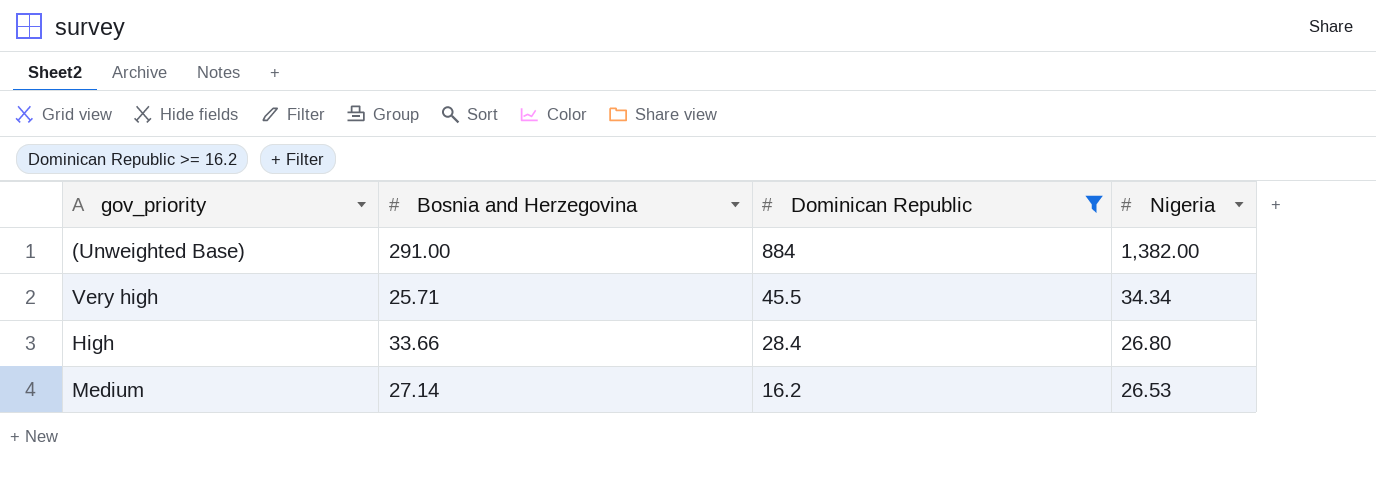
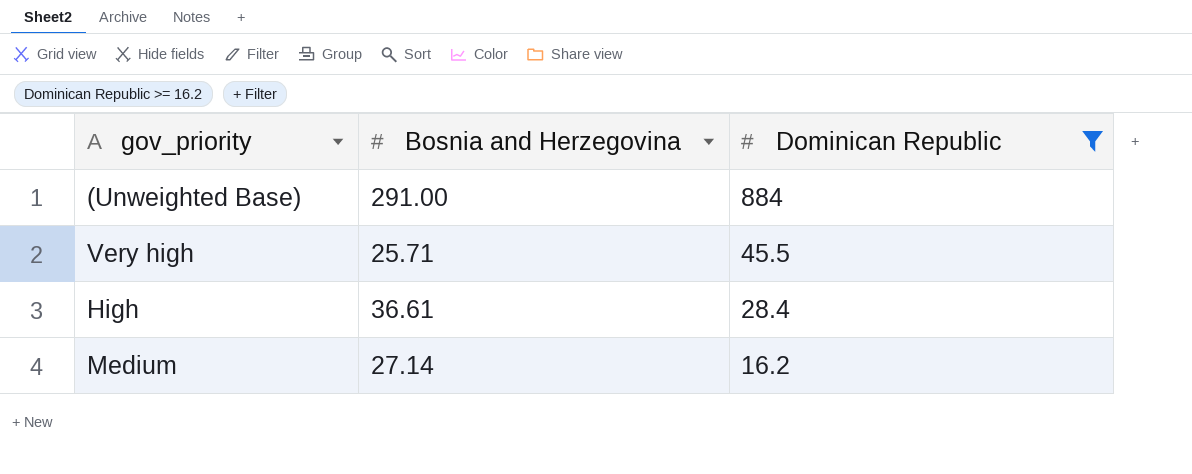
column Nigeria | position: 4 -> none
High | Bosnia and Herzegovina: 33.66 -> 36.61

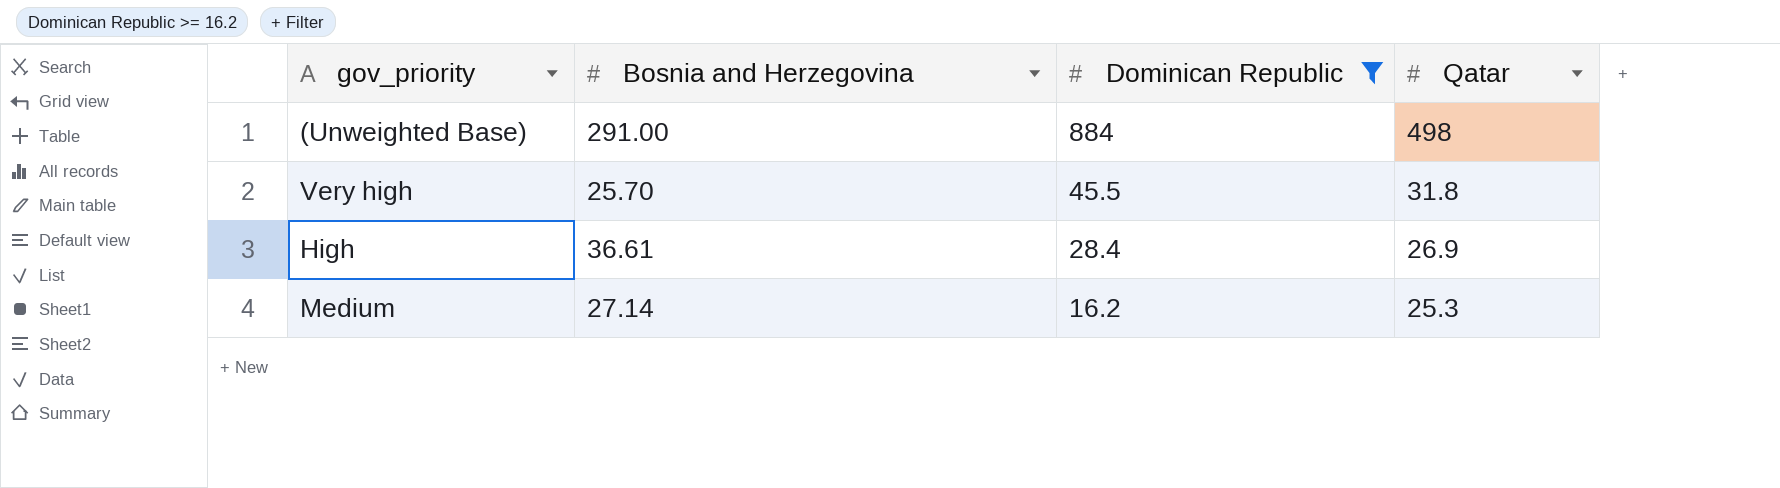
column Qatar | position: none -> 4
Very high | Bosnia and Herzegovina: 25.71 -> 25.70

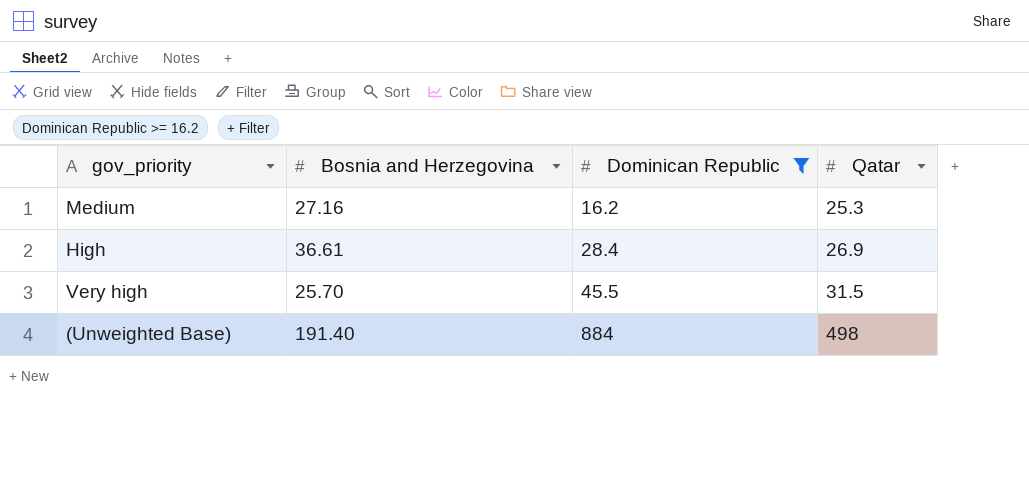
row order: Dominican Republic descending -> Dominican Republic ascending
Medium | Bosnia and Herzegovina: 27.14 -> 27.16
Very high | Qatar: 31.8 -> 31.5
(Unweighted Base) | Bosnia and Herzegovina: 291.00 -> 191.40

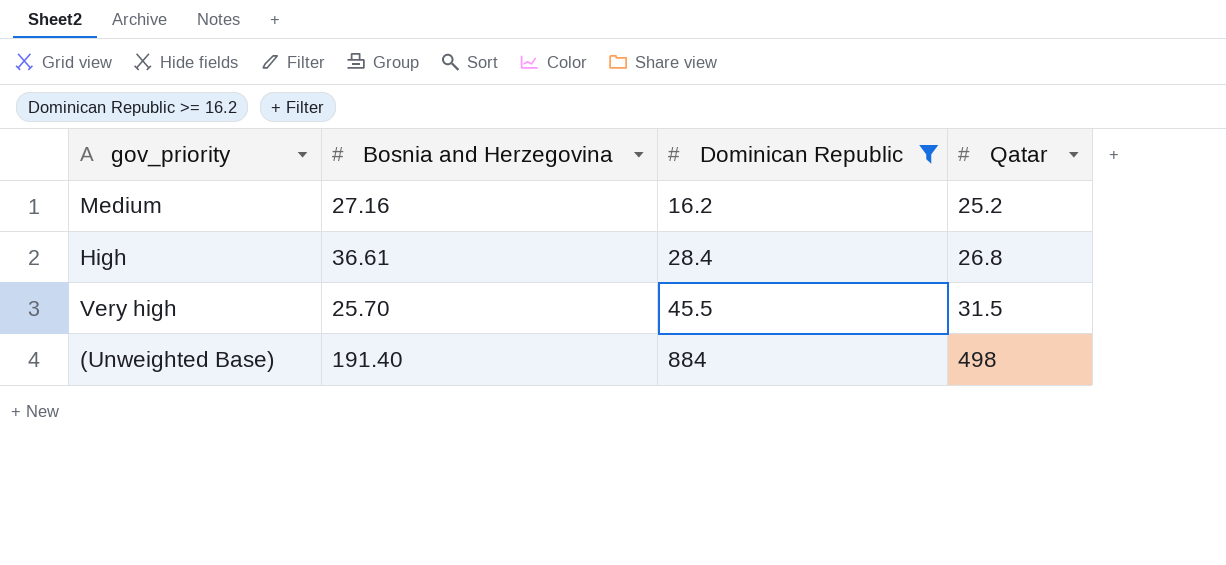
Medium | Qatar: 25.3 -> 25.2
High | Qatar: 26.9 -> 26.8

